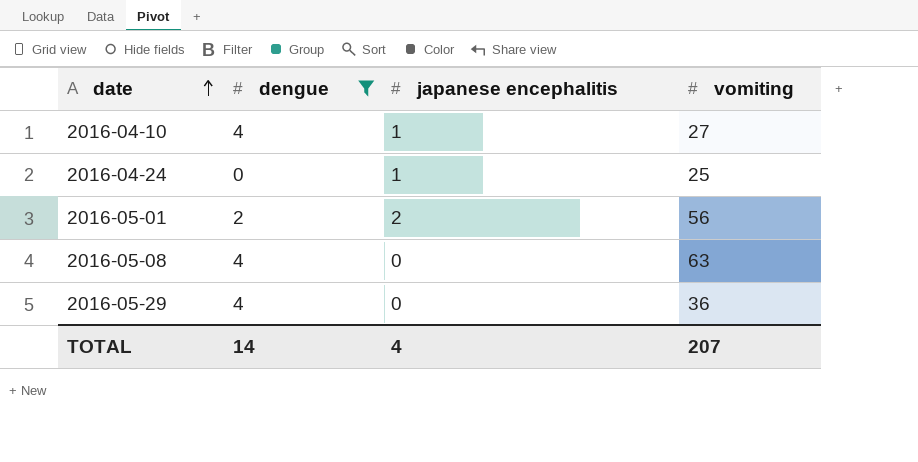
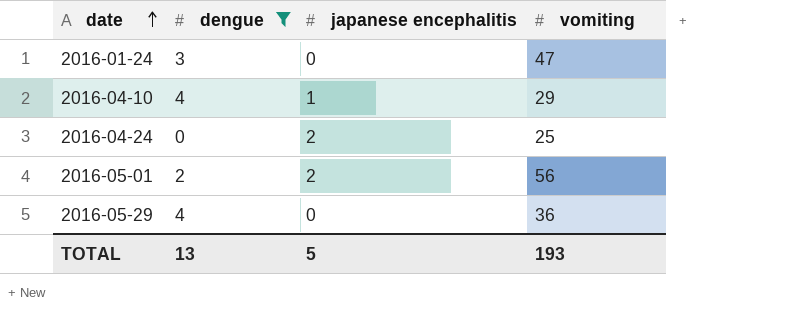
row 2016-05-08: 4 | 0 | 63 -> none
row 2016-01-24: none -> 3 | 0 | 47
2016-04-10 | vomiting: 27 -> 29
2016-04-24 | japanese encephalitis: 1 -> 2
TOTAL | dengue: 14 -> 13
TOTAL | japanese encephalitis: 4 -> 5
TOTAL | vomiting: 207 -> 193

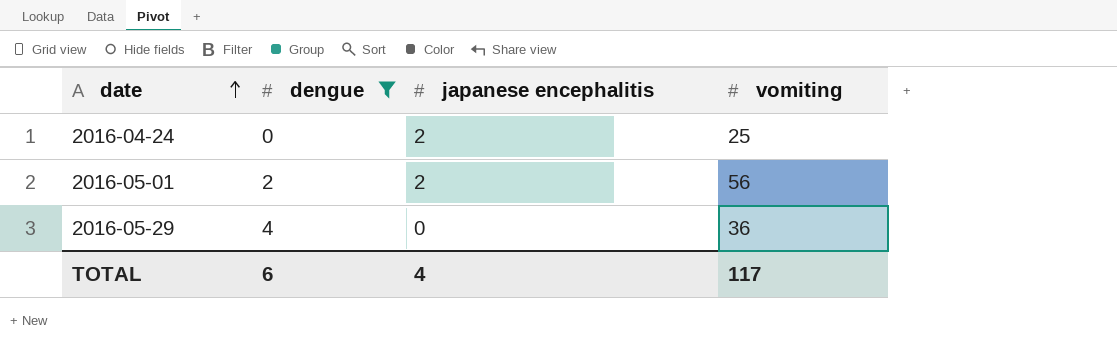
row 2016-01-24: 3 | 0 | 47 -> none
row 2016-04-10: 4 | 1 | 29 -> none
TOTAL | dengue: 13 -> 6
TOTAL | japanese encephalitis: 5 -> 4
TOTAL | vomiting: 193 -> 117

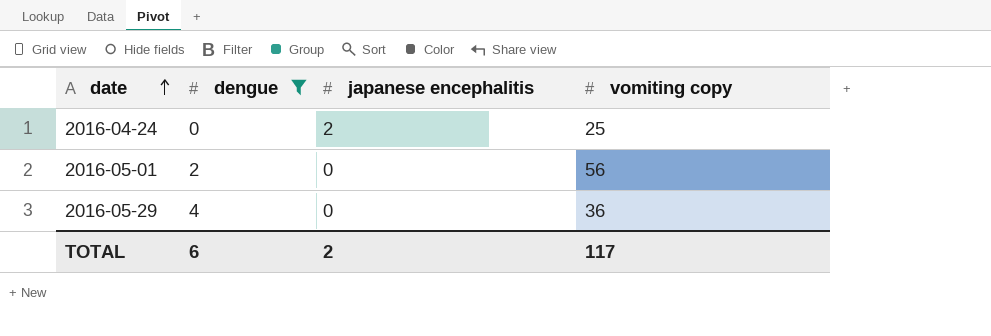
column name: vomiting -> vomiting copy
2016-05-01 | japanese encephalitis: 2 -> 0
TOTAL | japanese encephalitis: 4 -> 2

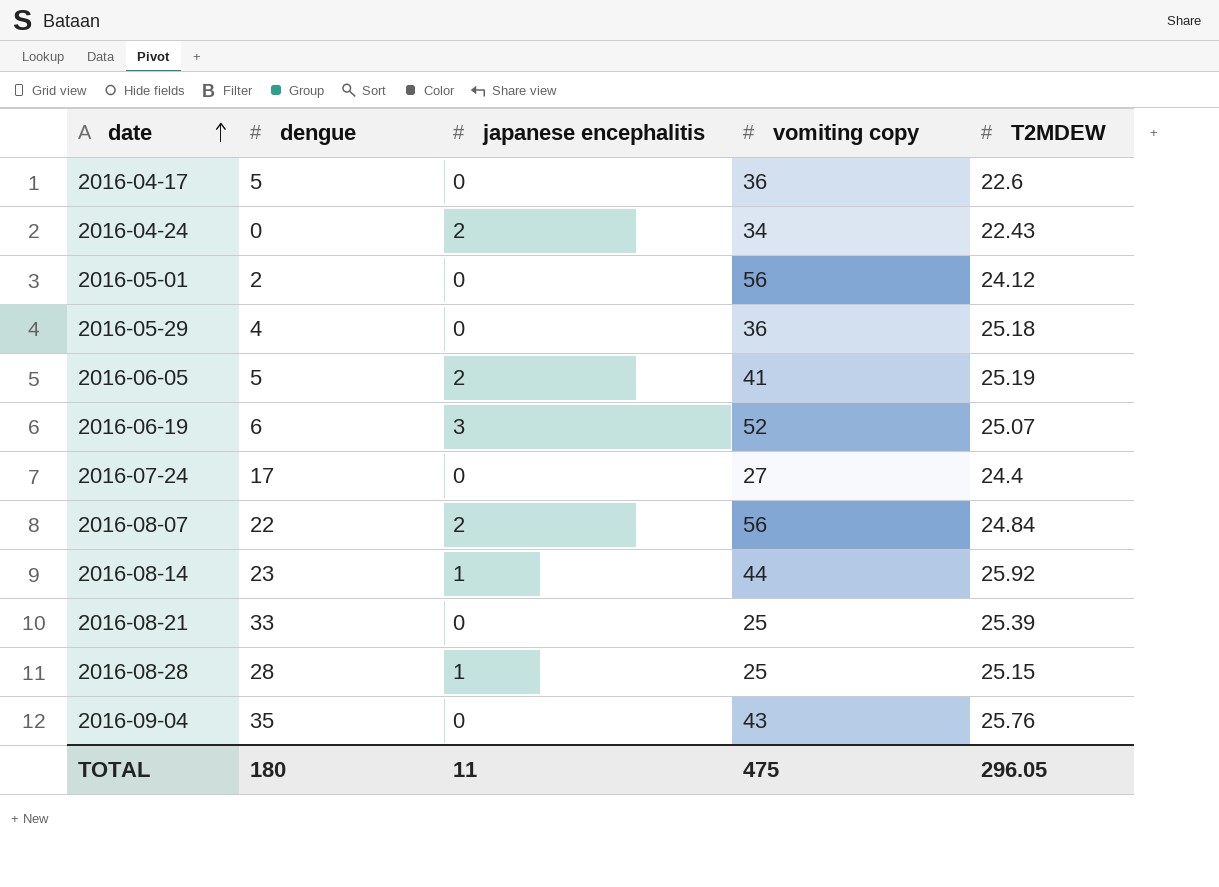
filter: dengue <= 4 -> none
column T2MDEW | position: none -> 5
2016-04-24 | vomiting copy: 25 -> 34
TOTAL | dengue: 6 -> 180
TOTAL | japanese encephalitis: 2 -> 11
TOTAL | vomiting copy: 117 -> 475

